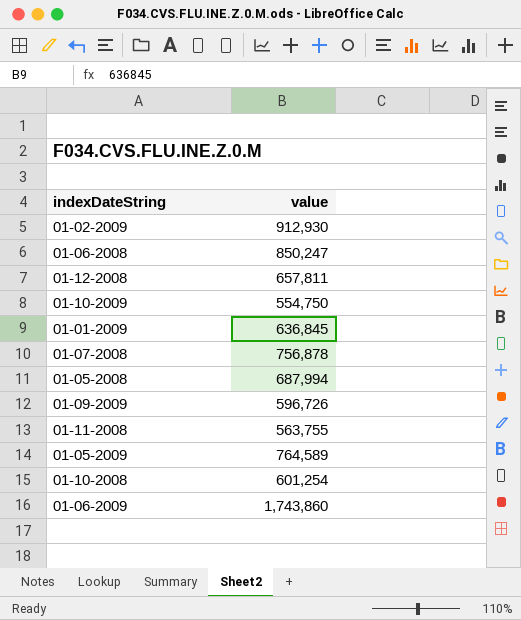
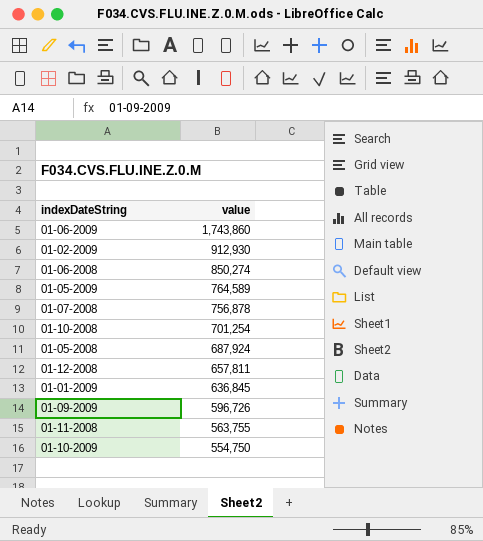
row order: none -> value descending
01-06-2008 | value: 850,247 -> 850,274
01-10-2008 | value: 601,254 -> 701,254
01-05-2008 | value: 687,994 -> 687,924

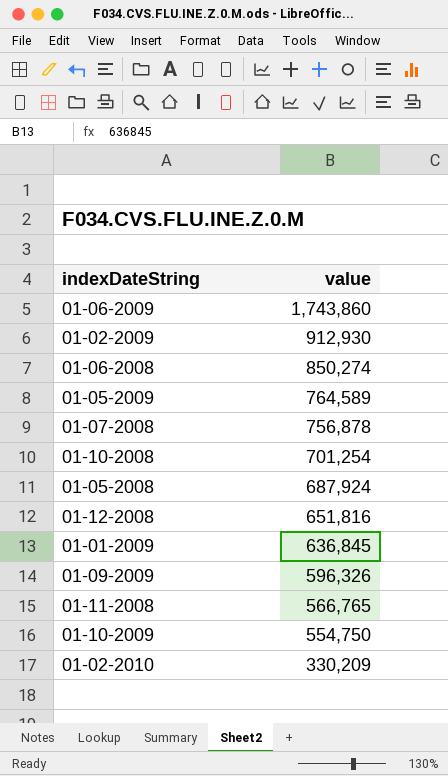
01-12-2008 | value: 657,811 -> 651,816
01-09-2009 | value: 596,726 -> 596,326
01-11-2008 | value: 563,755 -> 566,765
row 01-02-2010: none -> 330,209

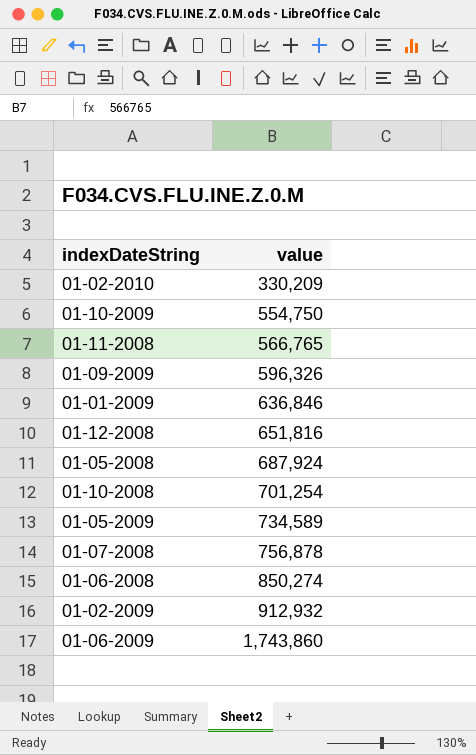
row order: value descending -> value ascending
01-01-2009 | value: 636,845 -> 636,846
01-05-2009 | value: 764,589 -> 734,589
01-02-2009 | value: 912,930 -> 912,932

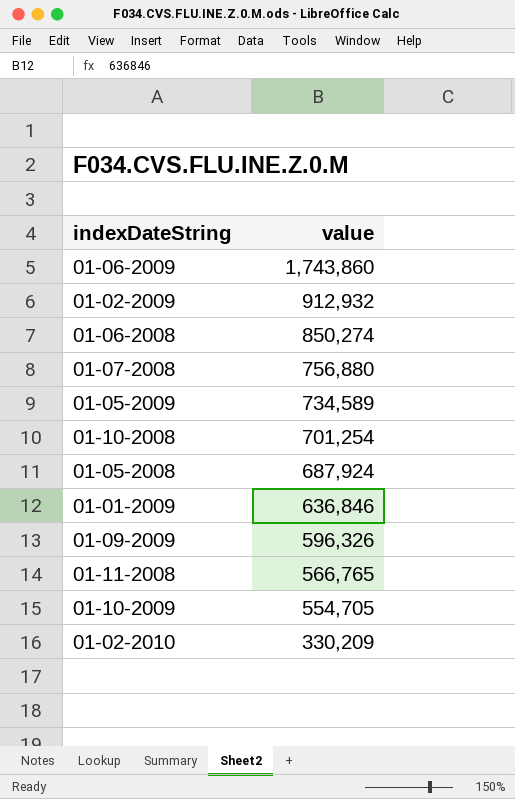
row order: value ascending -> value descending
row 01-12-2008: 651,816 -> none
01-07-2008 | value: 756,878 -> 756,880
01-10-2009 | value: 554,750 -> 554,705

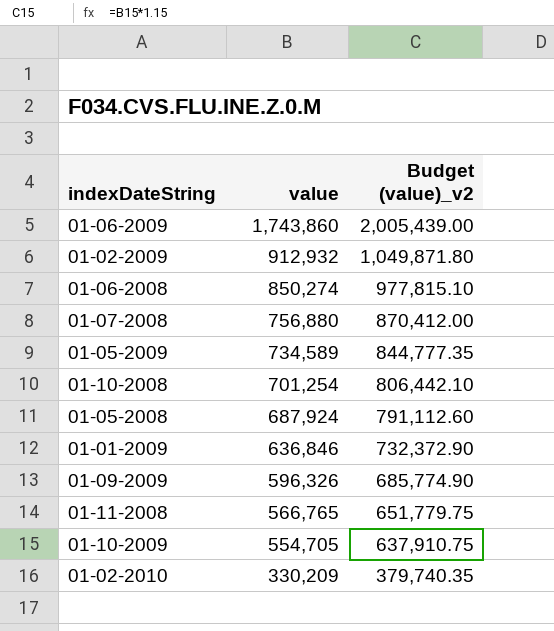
column Budget (value)_v2 | formula: none -> [value] * 1.15

